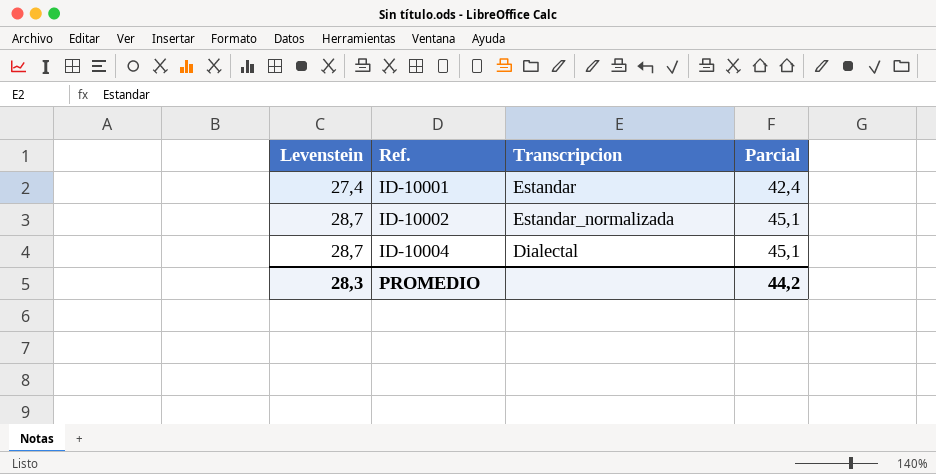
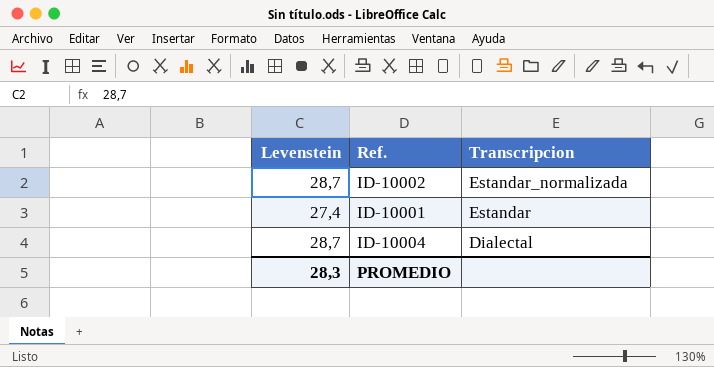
row order: Levenstein ascending -> Transcripcion descending
column Parcial | position: 4 -> none

